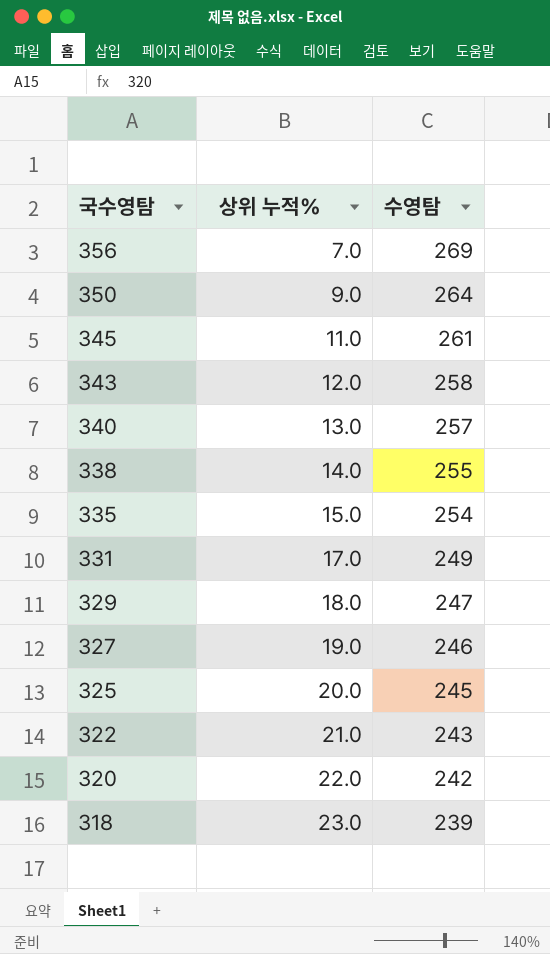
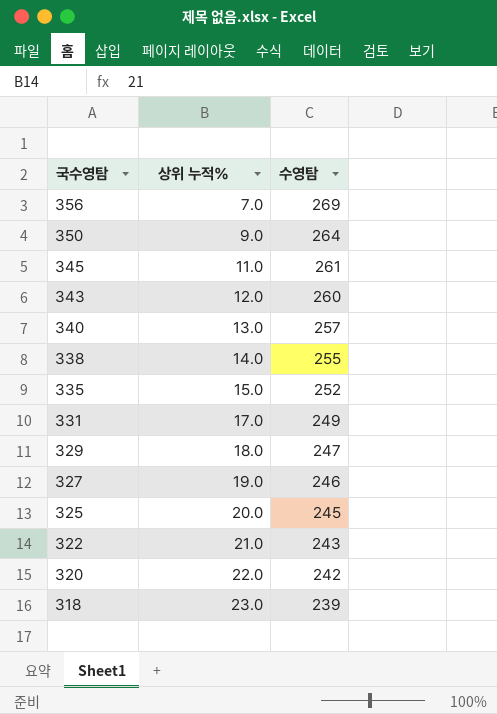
343 | 수영탐: 258 -> 260
335 | 수영탐: 254 -> 252

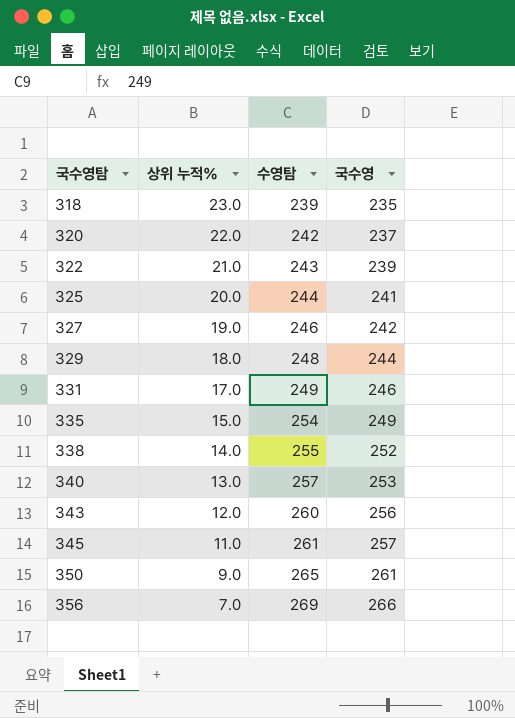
row order: 국수영탐 descending -> 국수영탐 ascending
column 국수영 | position: none -> 4
325 | 수영탐: 245 -> 244
329 | 수영탐: 247 -> 248
335 | 수영탐: 252 -> 254
350 | 수영탐: 264 -> 265

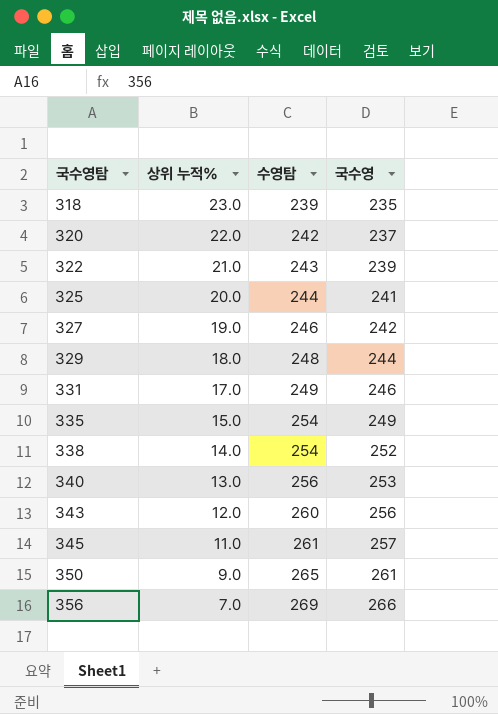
338 | 수영탐: 255 -> 254
340 | 수영탐: 257 -> 256

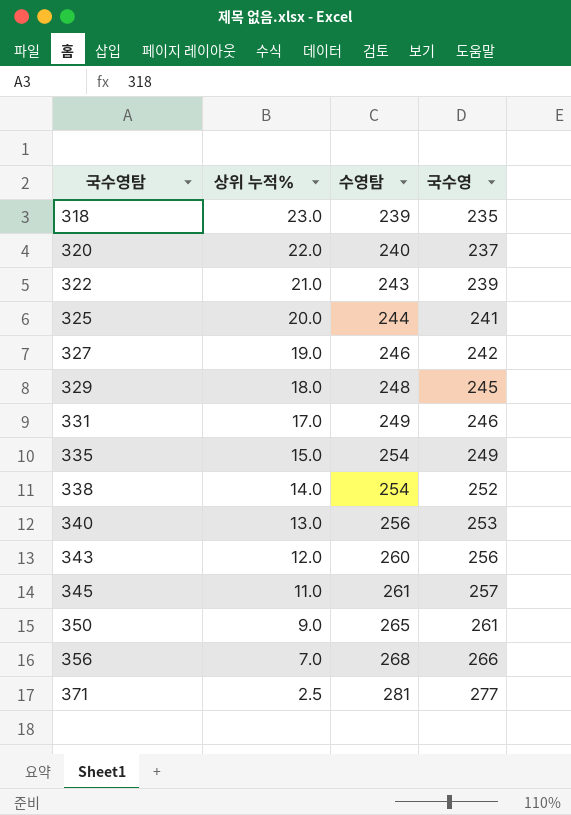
320 | 수영탐: 242 -> 240
329 | 국수영: 244 -> 245
356 | 수영탐: 269 -> 268
row 371: none -> 2.5 | 281 | 277

